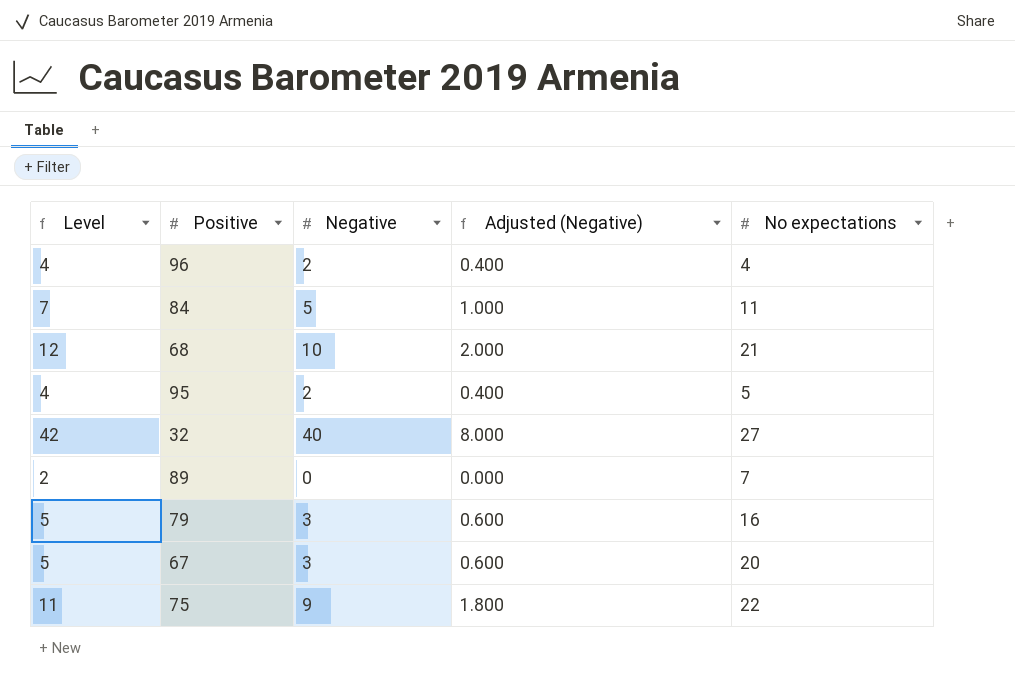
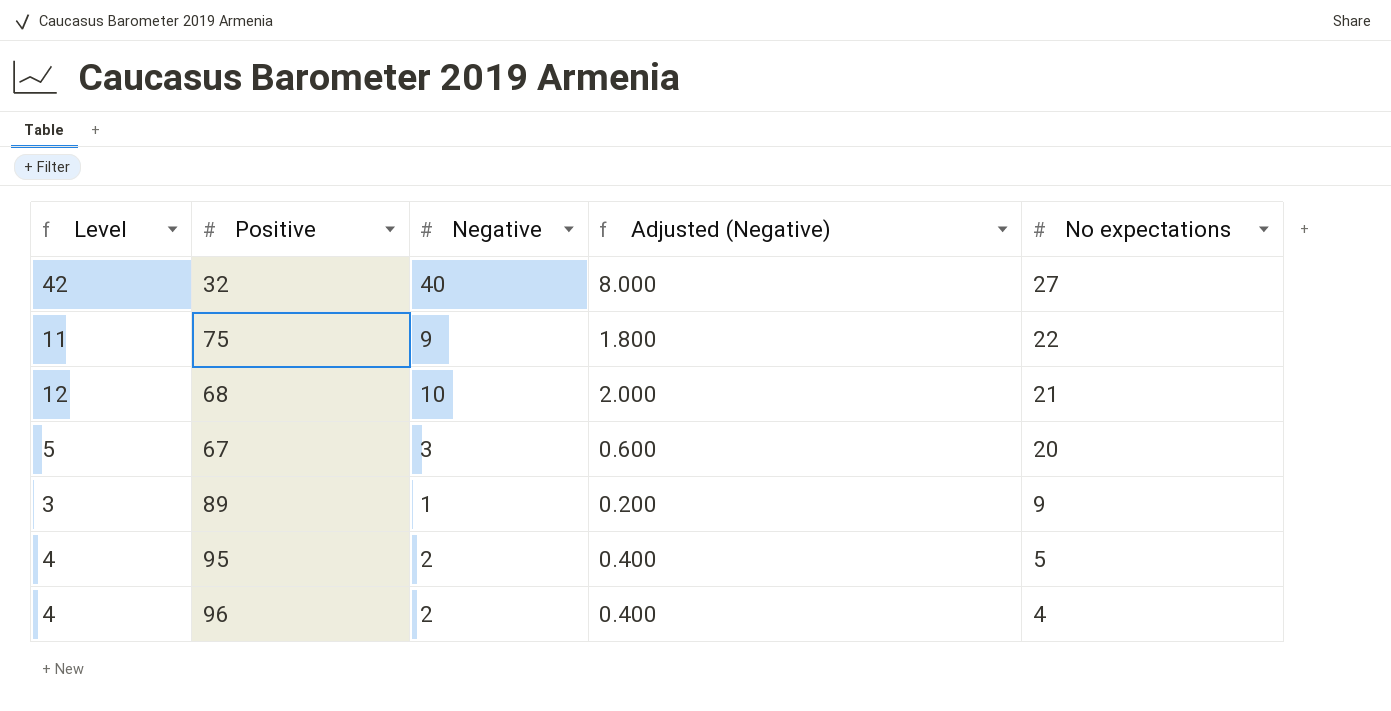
row order: none -> No expectations descending
row 84: 7 | 5 | 1.000 | 11 -> none
row 79: 5 | 3 | 0.600 | 16 -> none
89 | Level: 2 -> 3
89 | Negative: 0 -> 1
89 | Adjusted (Negative): 0.000 -> 0.200
89 | No expectations: 7 -> 9

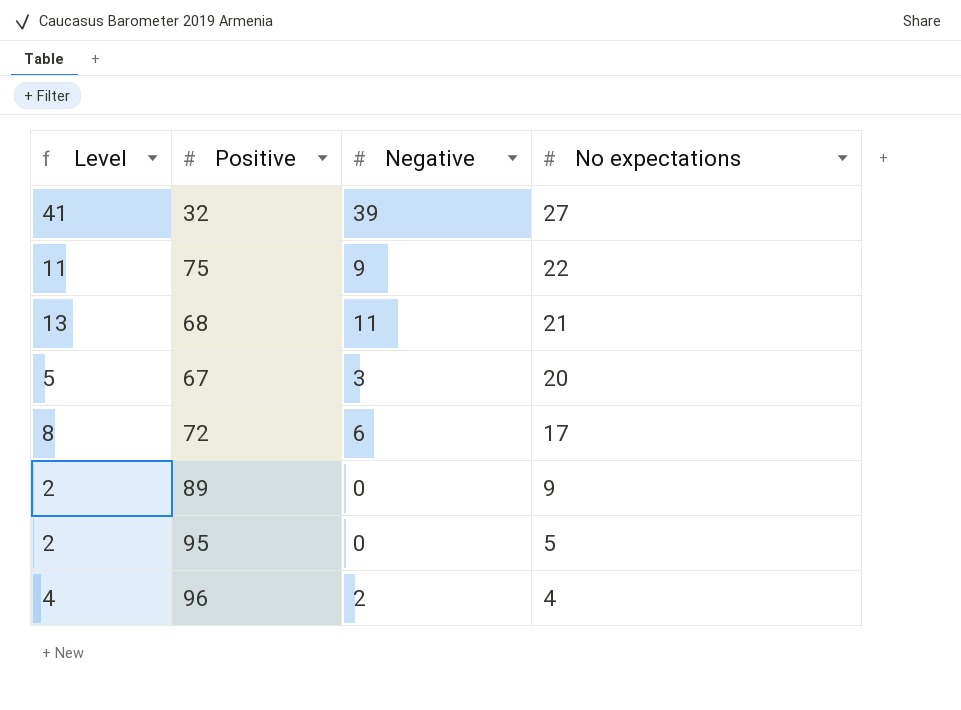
column Adjusted (Negative) | formula: [Negative] * 0.2 -> none
32 | Level: 42 -> 41
32 | Negative: 40 -> 39
68 | Level: 12 -> 13
68 | Negative: 10 -> 11
row 72: none -> 8 | 6 | 17
89 | Level: 3 -> 2
89 | Negative: 1 -> 0
95 | Level: 4 -> 2
95 | Negative: 2 -> 0

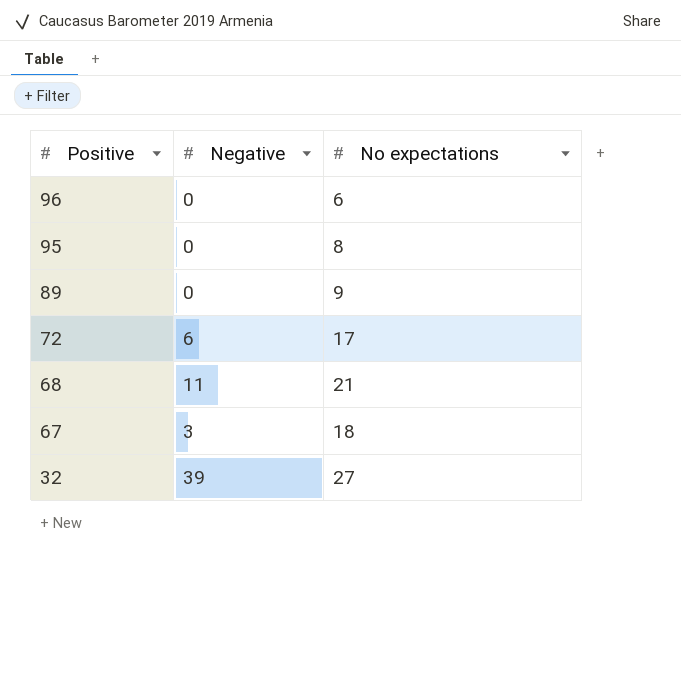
row order: No expectations descending -> Positive descending
column Level | formula: [Negative] + 2 -> none
row 75: 11 | 9 | 22 -> none
96 | Negative: 2 -> 0
96 | No expectations: 4 -> 6
95 | No expectations: 5 -> 8
67 | No expectations: 20 -> 18

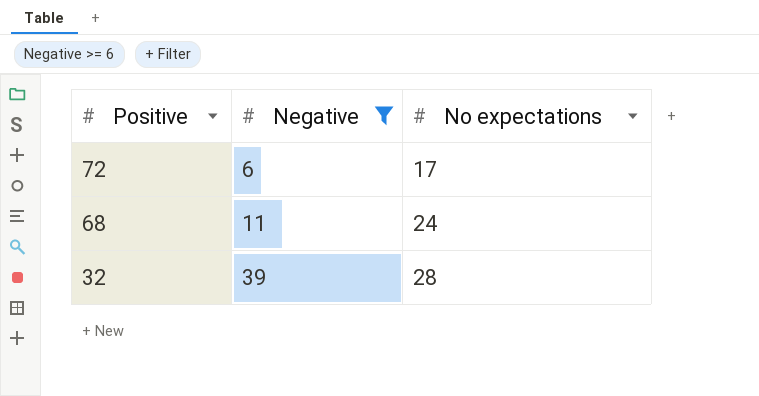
filter: none -> Negative >= 6
68 | No expectations: 21 -> 24
32 | No expectations: 27 -> 28

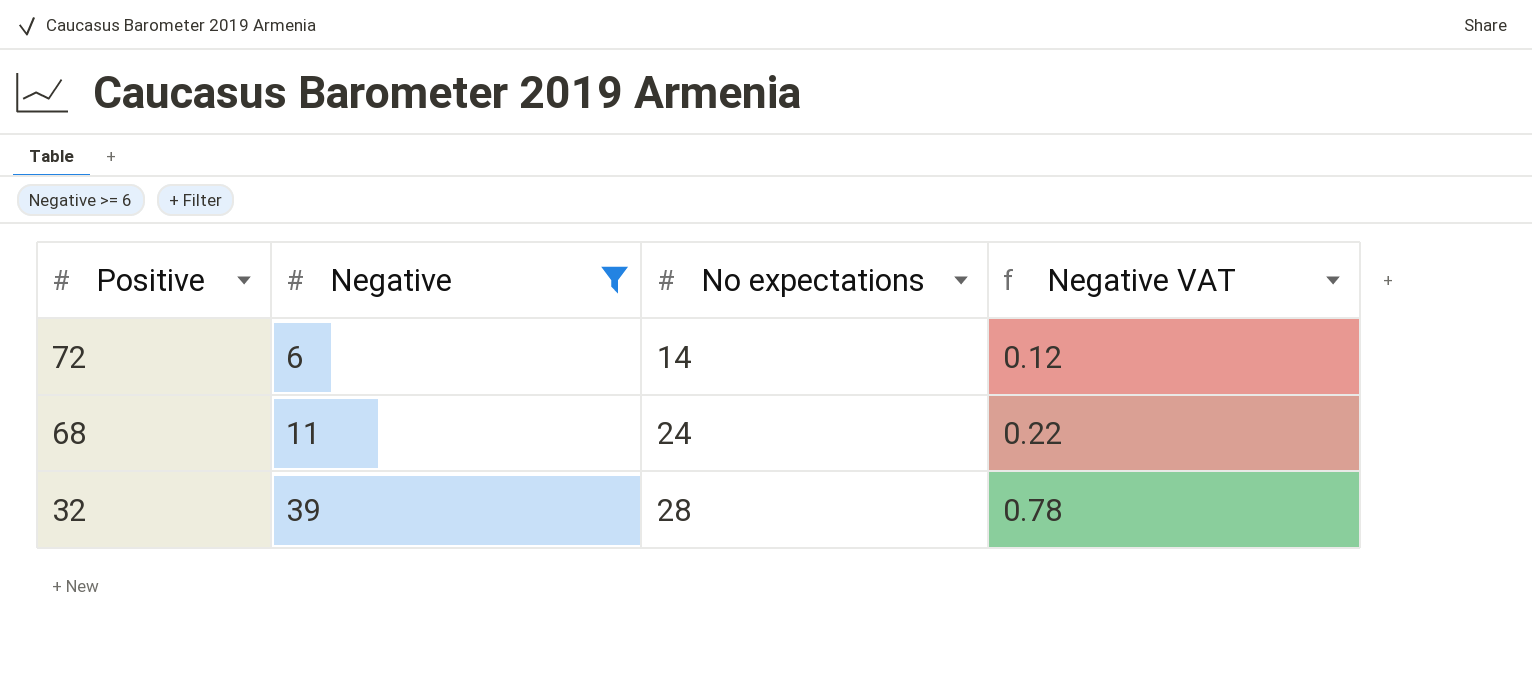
column Negative VAT | formula: none -> [Negative] * 0.02
72 | No expectations: 17 -> 14

